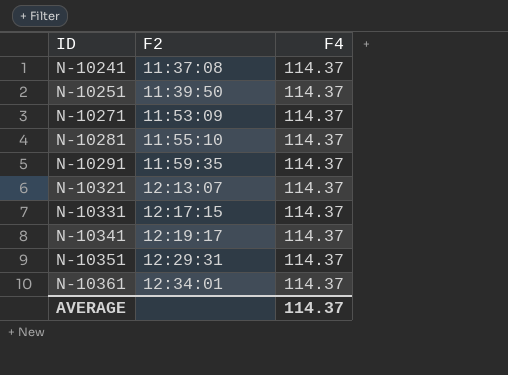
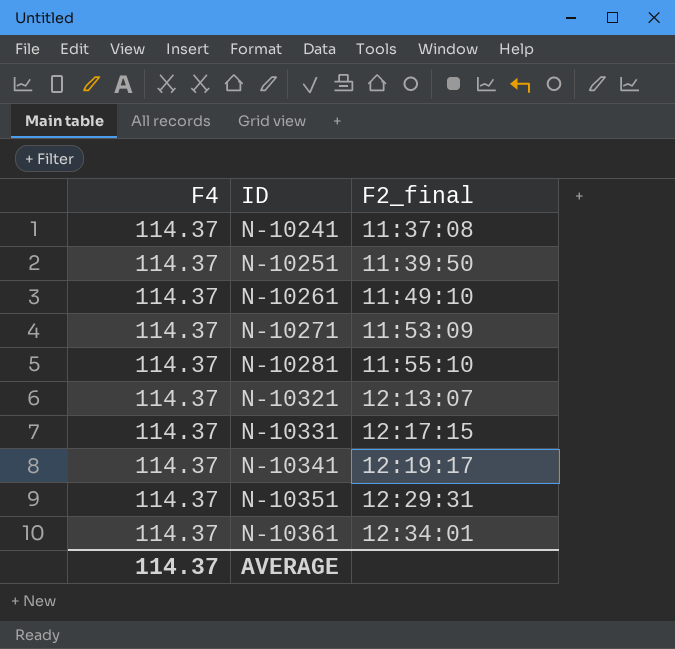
column F4 | position: 3 -> 1
column name: F2 -> F2_final
row N-10291: 11:59:35 | 114.37 -> none
row N-10261: none -> 114.37 | 11:49:10

